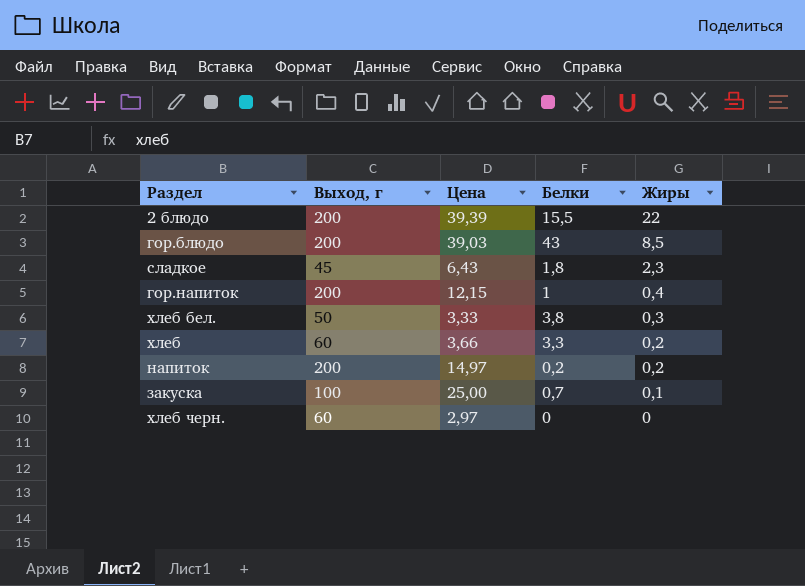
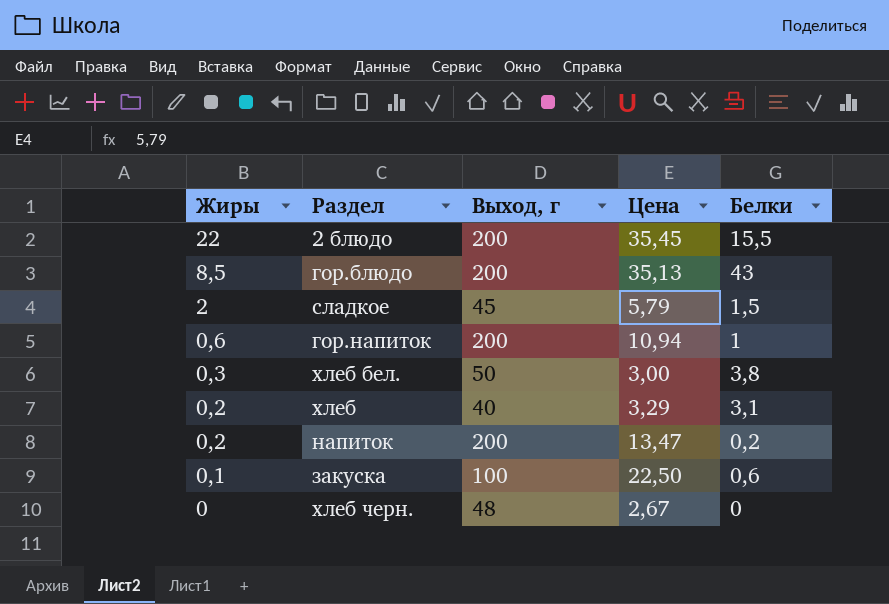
column Жиры | position: 5 -> 1
2 блюдо | Цена: 39,39 -> 35,45
гор.блюдо | Цена: 39,03 -> 35,13
сладкое | Жиры: 2,3 -> 2
сладкое | Цена: 6,43 -> 5,79
сладкое | Белки: 1,8 -> 1,5
гор.напиток | Жиры: 0,4 -> 0,6
гор.напиток | Цена: 12,15 -> 10,94
хлеб бел. | Цена: 3,33 -> 3,00
хлеб | Выход, г: 60 -> 40
хлеб | Цена: 3,66 -> 3,29
хлеб | Белки: 3,3 -> 3,1
напиток | Цена: 14,97 -> 13,47
закуска | Цена: 25,00 -> 22,50
закуска | Белки: 0,7 -> 0,6
хлеб черн. | Выход, г: 60 -> 48
хлеб черн. | Цена: 2,97 -> 2,67

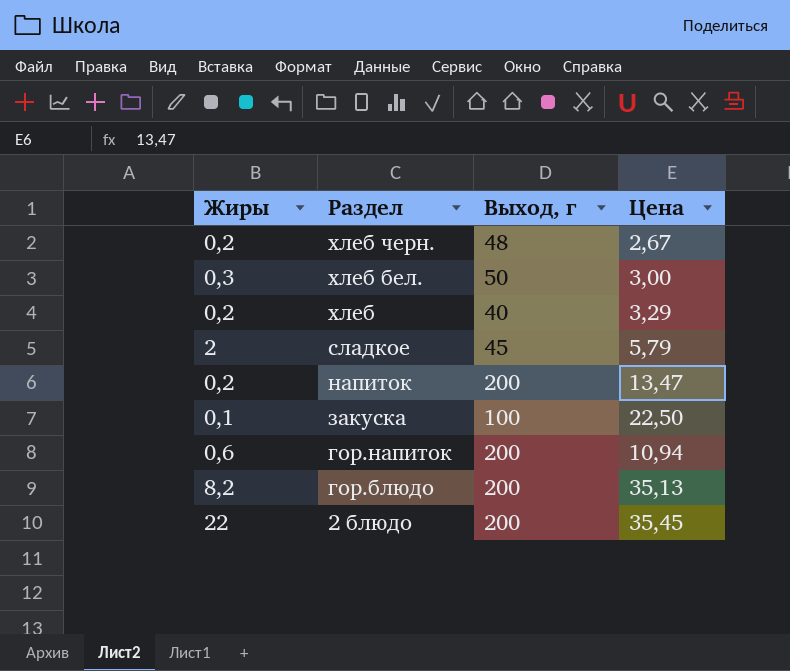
row order: Жиры descending -> Раздел descending
column Белки | position: 5 -> none
хлеб черн. | Жиры: 0 -> 0,2
гор.блюдо | Жиры: 8,5 -> 8,2

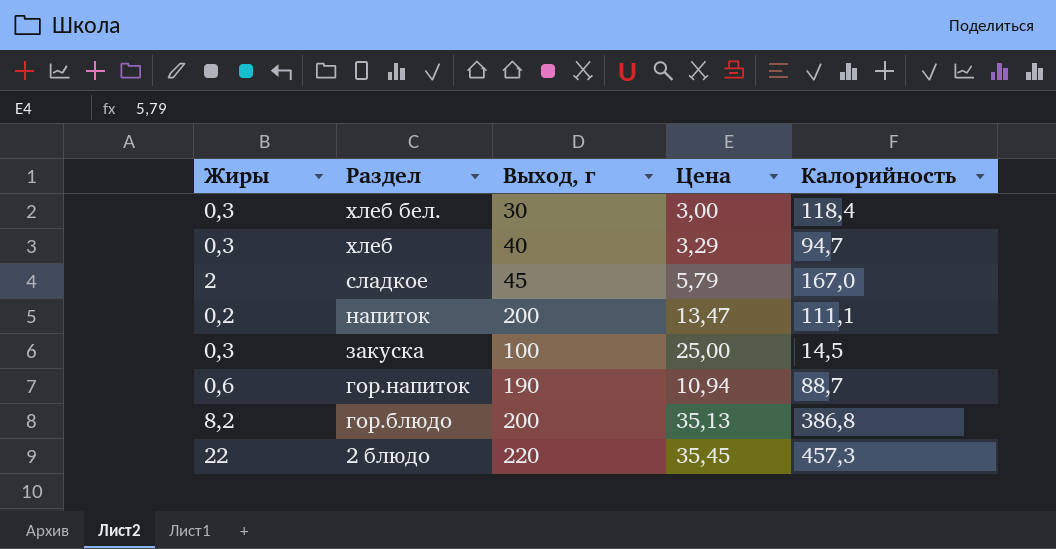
column Калорийность | position: none -> 5
row хлеб черн.: 0,2 | 48 | 2,67 -> none
хлеб бел. | Выход, г: 50 -> 30
хлеб | Жиры: 0,2 -> 0,3
закуска | Жиры: 0,1 -> 0,3
закуска | Цена: 22,50 -> 25,00
гор.напиток | Выход, г: 200 -> 190
2 блюдо | Выход, г: 200 -> 220

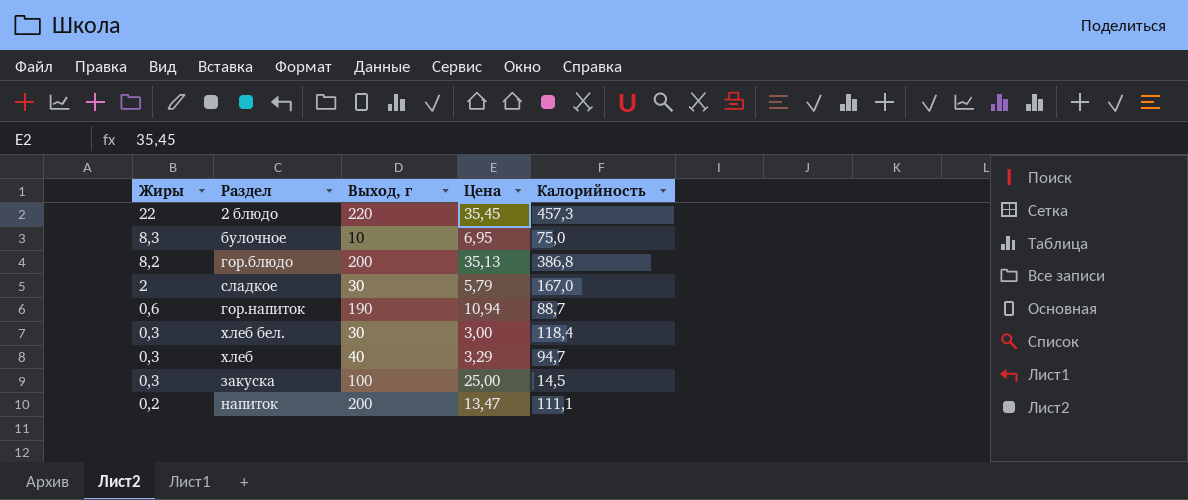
row order: Раздел descending -> Жиры descending
row булочное: none -> 8,3 | 10 | 6,95 | 75,0
сладкое | Выход, г: 45 -> 30

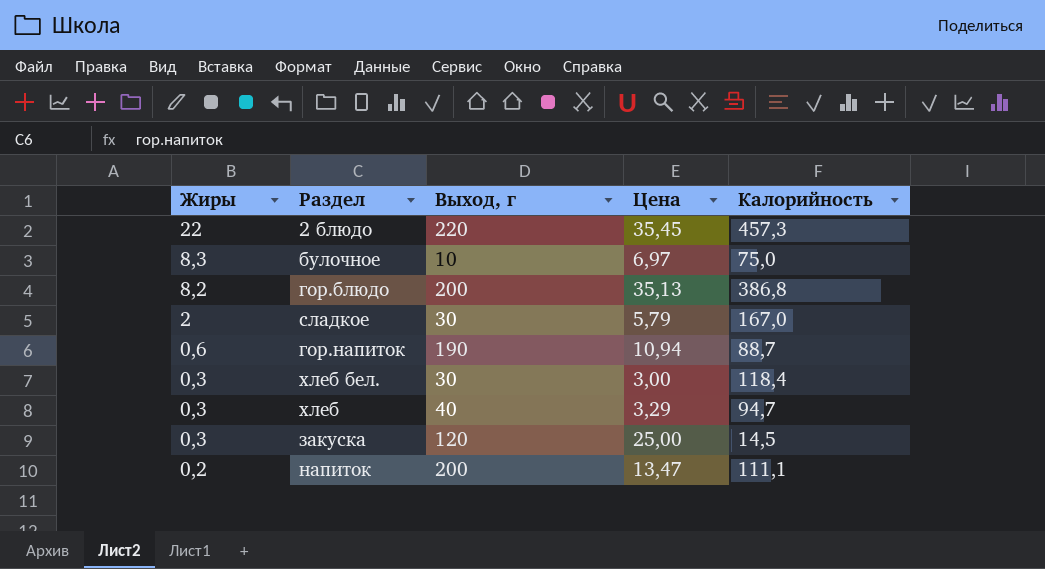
булочное | Цена: 6,95 -> 6,97
закуска | Выход, г: 100 -> 120

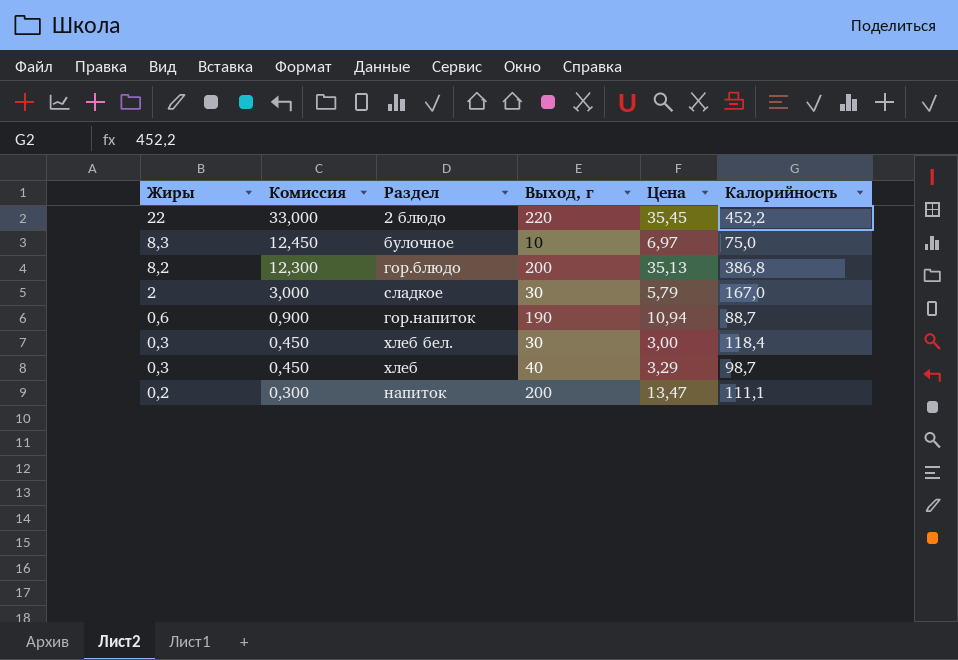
column Комиссия | formula: none -> [Жиры] * 1,5
row закуска: 0,3 | 120 | 25,00 | 14,5 -> none
2 блюдо | Калорийность: 457,3 -> 452,2
хлеб | Калорийность: 94,7 -> 98,7

